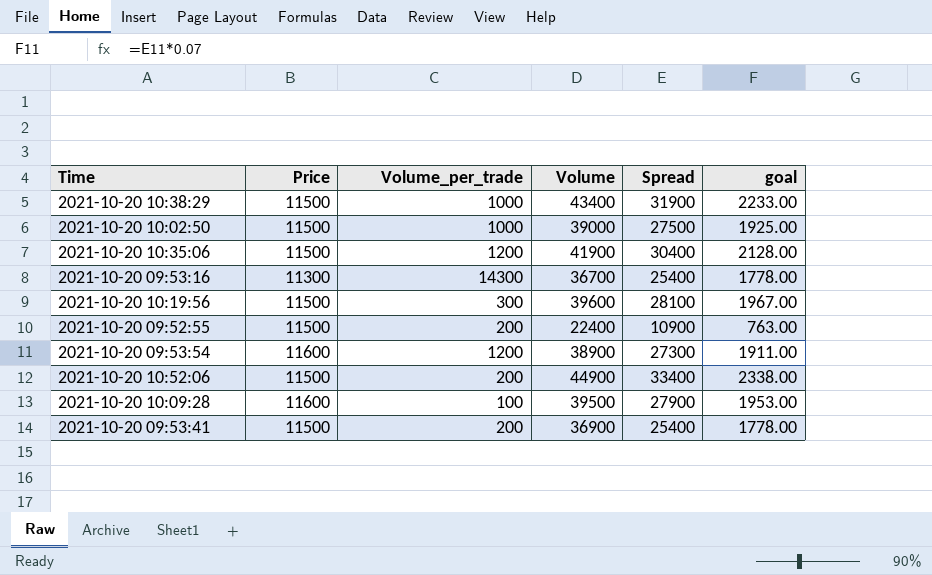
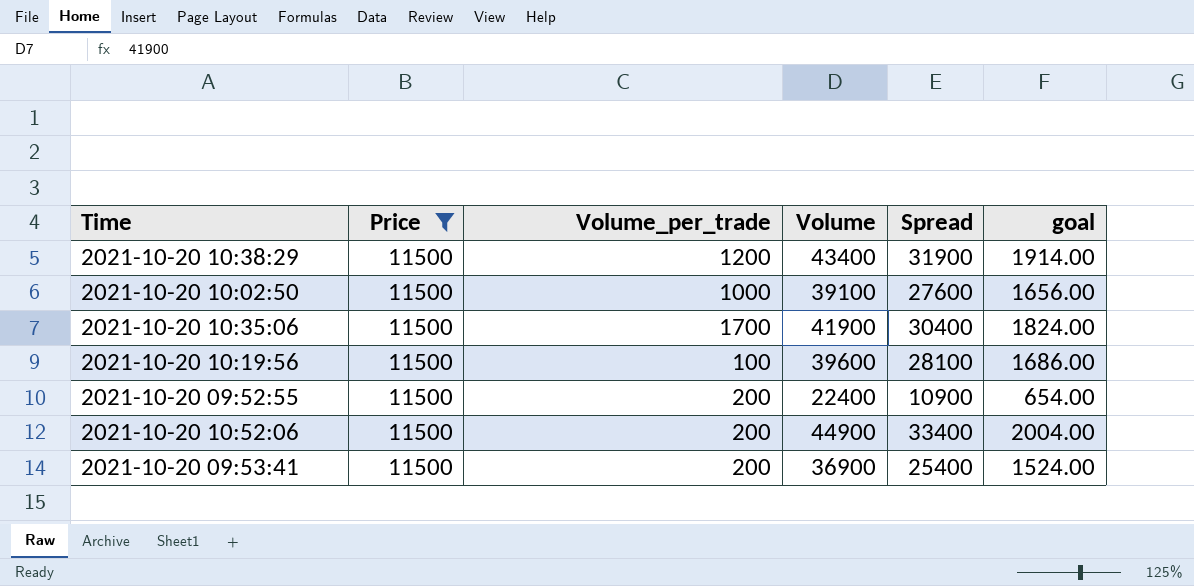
filter: none -> Price = 11500
column goal | formula: [Spread] * 0.07 -> [Spread] * 0.06
2021-10-20 10:38:29 | Volume_per_trade: 1000 -> 1200
2021-10-20 10:02:50 | Volume: 39000 -> 39100
2021-10-20 10:02:50 | Spread: 27500 -> 27600
2021-10-20 10:35:06 | Volume_per_trade: 1200 -> 1700
2021-10-20 10:19:56 | Volume_per_trade: 300 -> 100

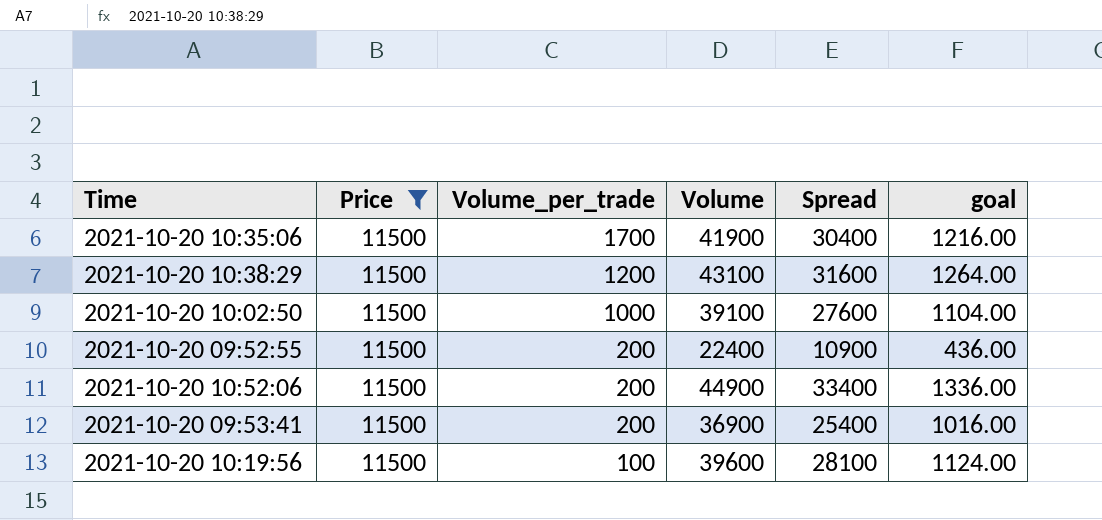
row order: none -> Volume_per_trade descending
column goal | formula: [Spread] * 0.06 -> [Spread] * 0.04
2021-10-20 10:38:29 | Volume: 43400 -> 43100
2021-10-20 10:38:29 | Spread: 31900 -> 31600

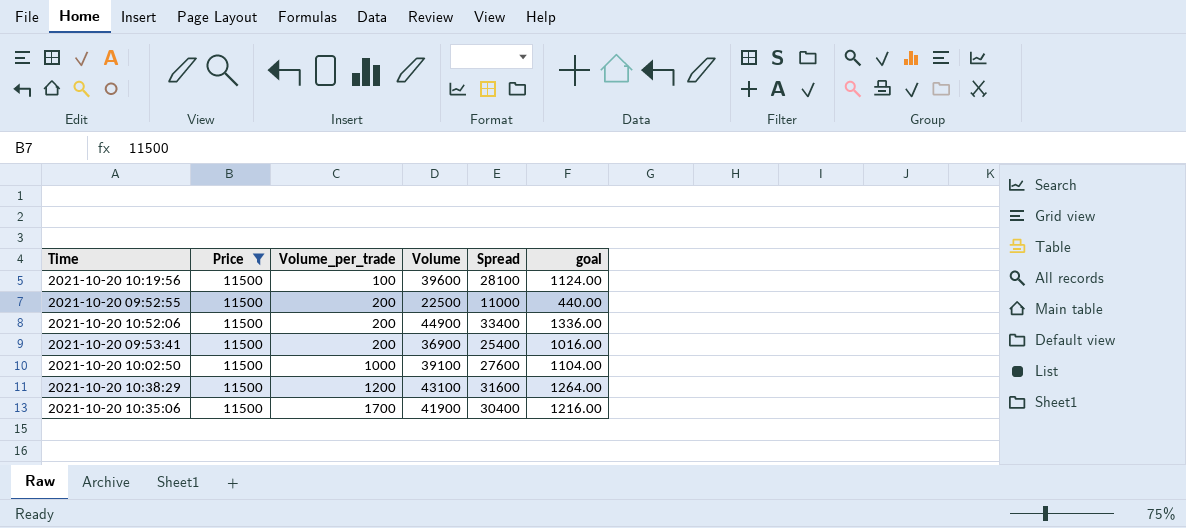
row order: Volume_per_trade descending -> Volume_per_trade ascending
2021-10-20 09:52:55 | Volume: 22400 -> 22500
2021-10-20 09:52:55 | Spread: 10900 -> 11000
2021-10-20 09:52:55 | goal: 436.00 -> 440.00

